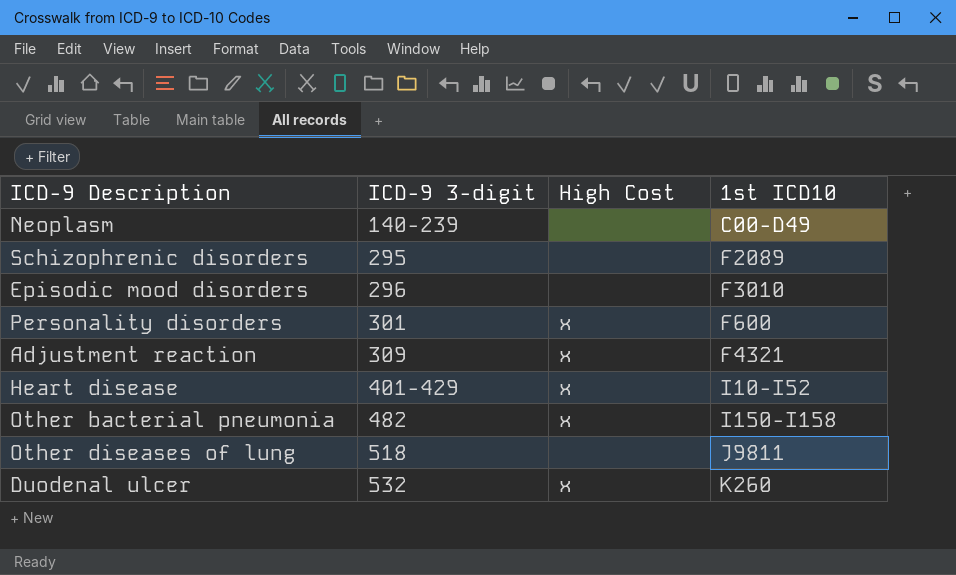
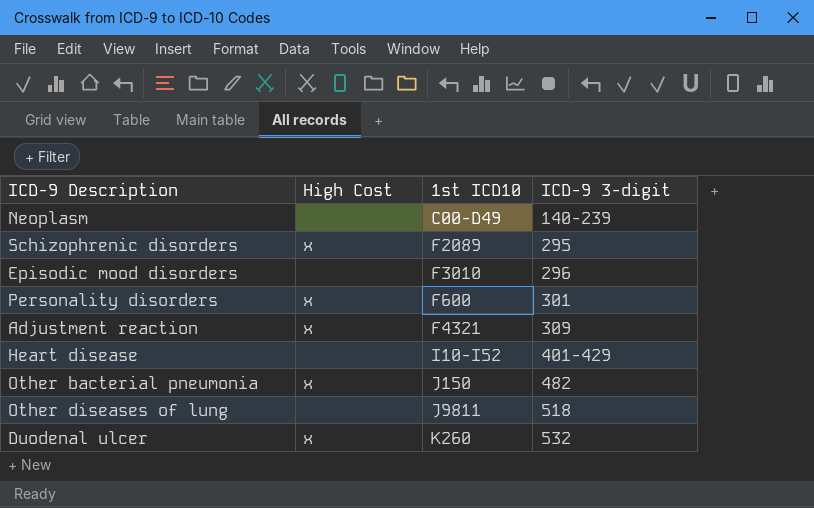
column ICD-9 3-digit | position: 2 -> 4
Schizophrenic disorders | High Cost: none -> x
Heart disease | High Cost: x -> none
Other bacterial pneumonia | 1st ICD10: I150-I158 -> J150

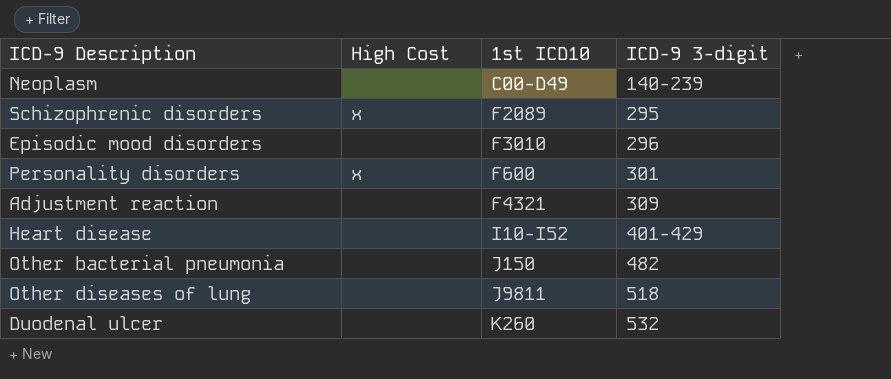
Adjustment reaction | High Cost: x -> none
Other bacterial pneumonia | High Cost: x -> none
Duodenal ulcer | High Cost: x -> none

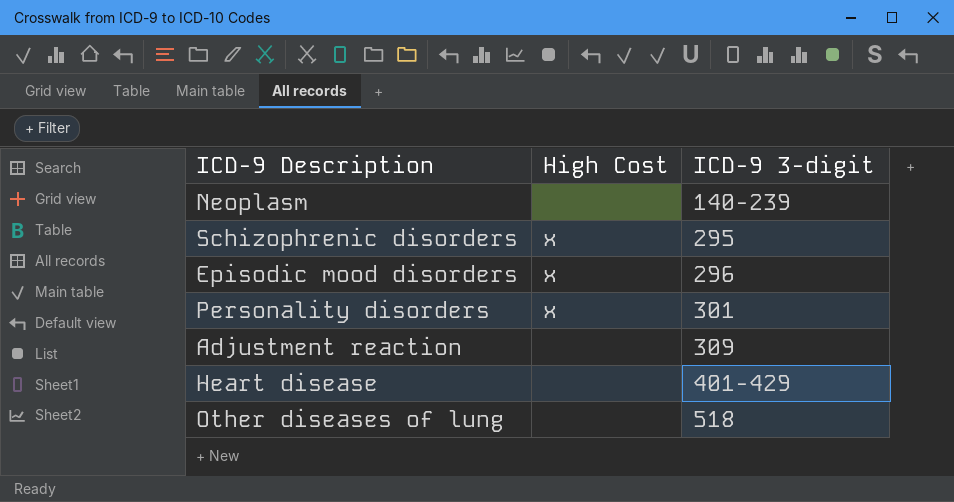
column 1st ICD10 | position: 3 -> none
row Other bacterial pneumonia: none | J150 | 482 -> none
row Duodenal ulcer: none | K260 | 532 -> none
Episodic mood disorders | High Cost: none -> x

